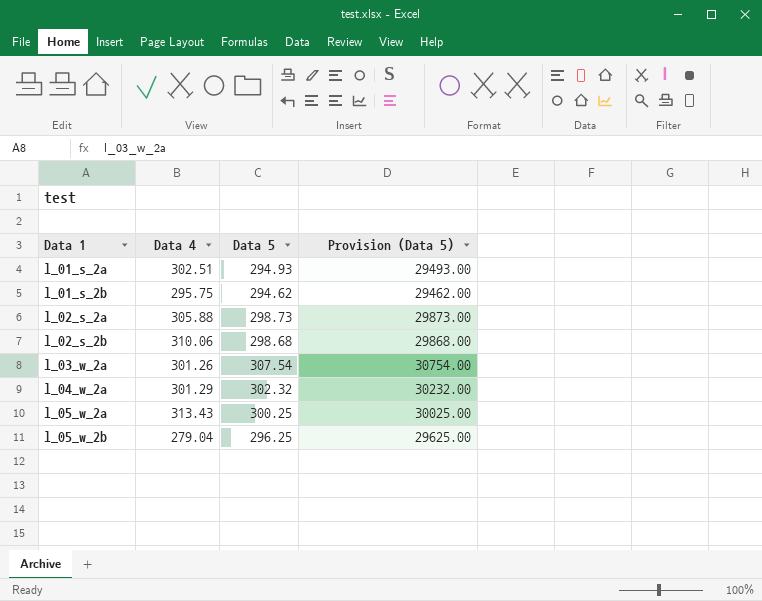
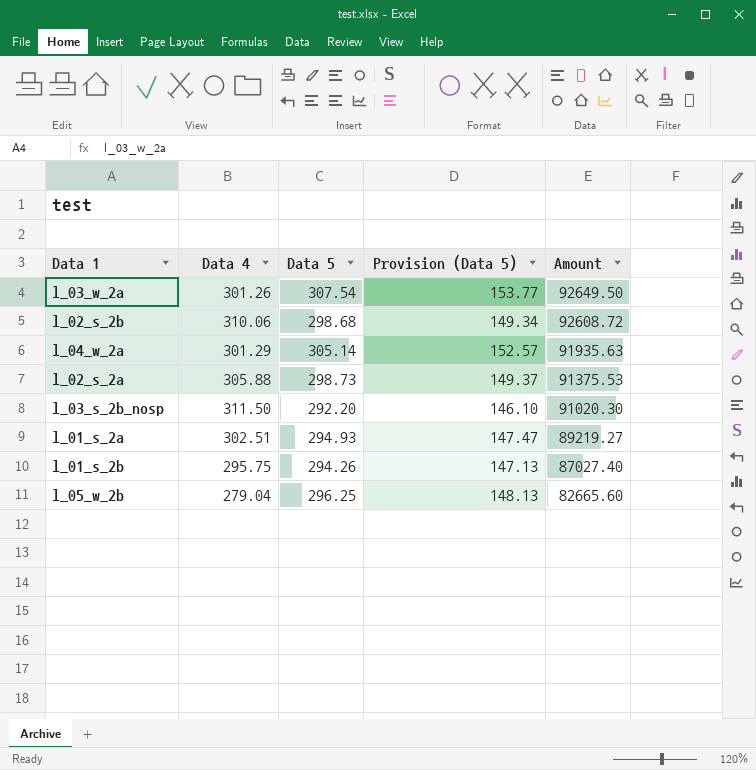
row order: Data 1 ascending -> Amount descending
column Provision (Data 5) | formula: [Data 5] * 100 -> [Data 5] * 0.5
column Amount | formula: none -> [Data 4] * [Data 5]
row l_05_w_2a: 313.43 | 300.25 | 30025.00 -> none
l_04_w_2a | Data 5: 302.32 -> 305.14
row l_03_s_2b_nosp: none -> 311.50 | 292.20 | 146.10 | 91020.30
l_01_s_2b | Data 5: 294.62 -> 294.26

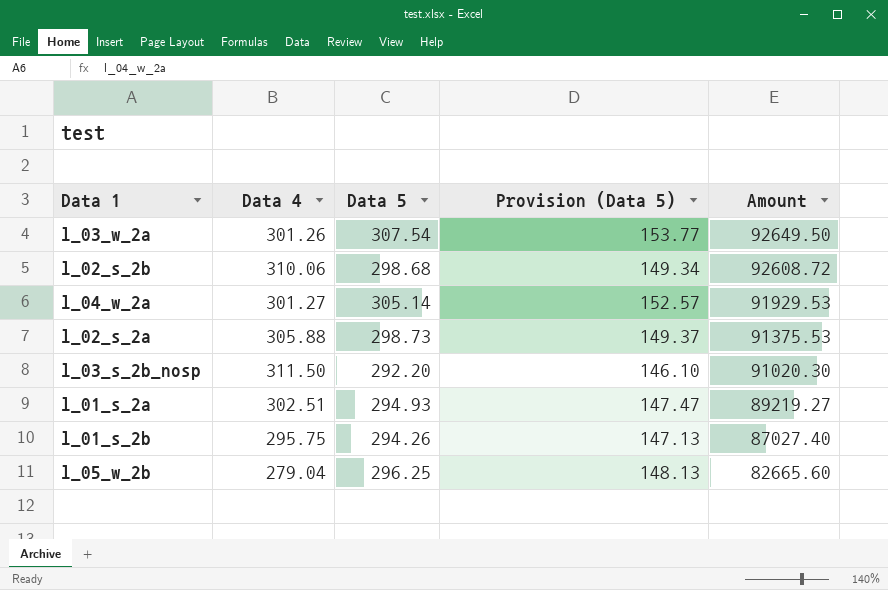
l_04_w_2a | Data 4: 301.29 -> 301.27
l_04_w_2a | Amount: 91935.63 -> 91929.53

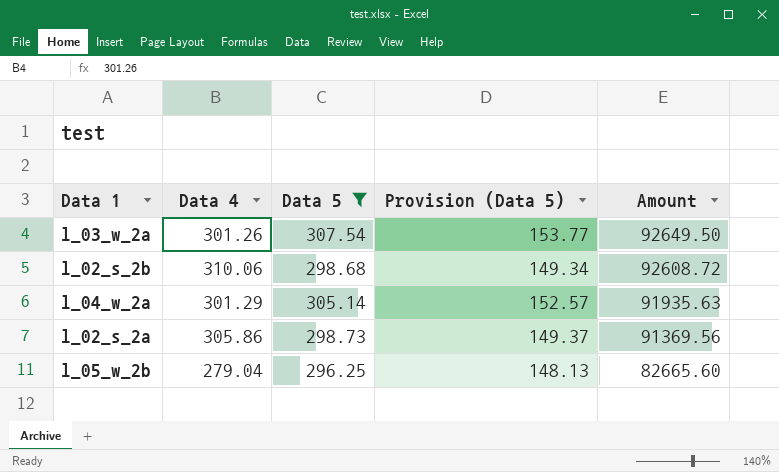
filter: none -> Data 5 >= 296.25
l_04_w_2a | Data 4: 301.27 -> 301.29
l_04_w_2a | Amount: 91929.53 -> 91935.63
l_02_s_2a | Data 4: 305.88 -> 305.86
l_02_s_2a | Amount: 91375.53 -> 91369.56

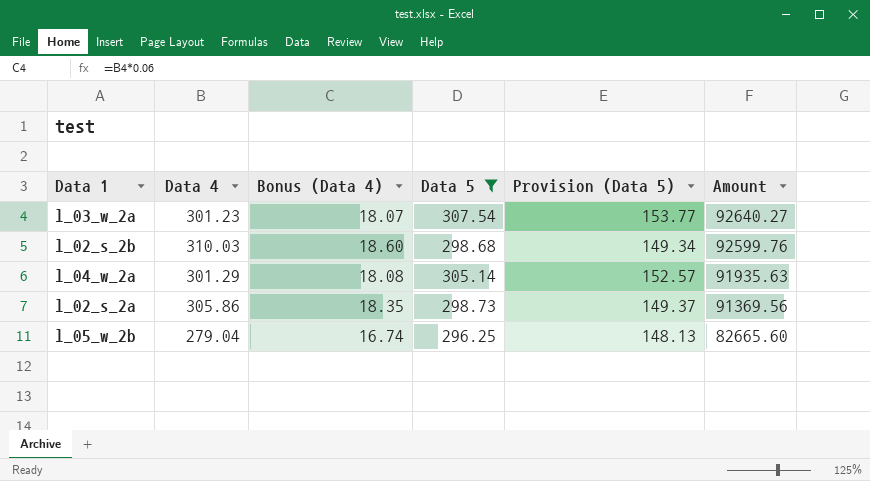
column Bonus (Data 4) | formula: none -> [Data 4] * 0.06
l_03_w_2a | Data 4: 301.26 -> 301.23
l_03_w_2a | Amount: 92649.50 -> 92640.27
l_02_s_2b | Data 4: 310.06 -> 310.03
l_02_s_2b | Amount: 92608.72 -> 92599.76

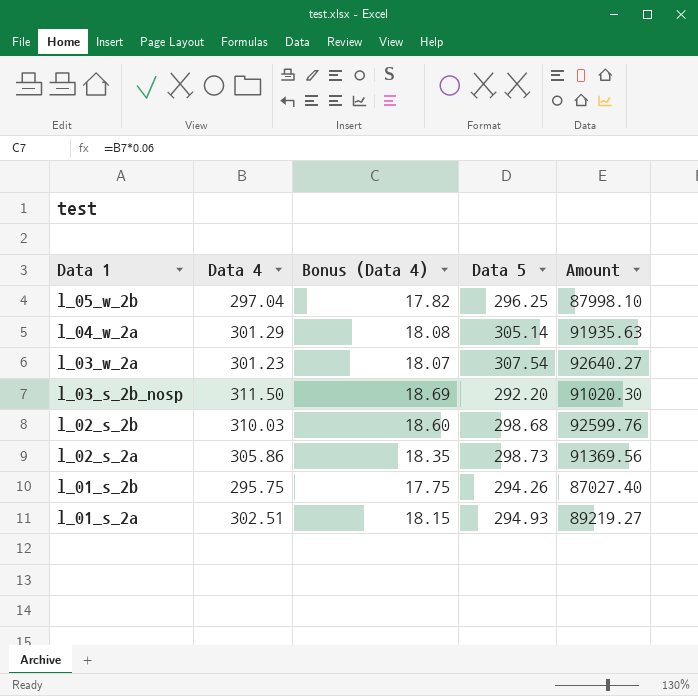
filter: Data 5 >= 296.25 -> none
row order: Amount descending -> Data 1 descending
column Provision (Data 5) | formula: [Data 5] * 0.5 -> none
l_05_w_2b | Data 4: 279.04 -> 297.04
l_05_w_2b | Bonus (Data 4): 16.74 -> 17.82
l_05_w_2b | Amount: 82665.60 -> 87998.10

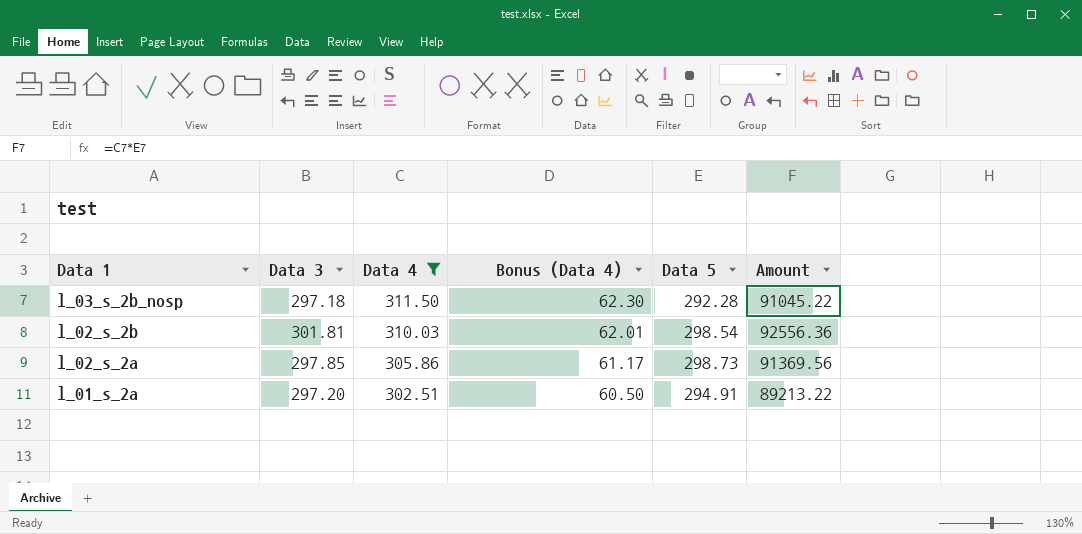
filter: none -> Data 4 >= 302.51
column Data 3 | position: none -> 2
column Bonus (Data 4) | formula: [Data 4] * 0.06 -> [Data 4] * 0.2
l_03_s_2b_nosp | Data 5: 292.20 -> 292.28
l_03_s_2b_nosp | Amount: 91020.30 -> 91045.22
l_02_s_2b | Data 5: 298.68 -> 298.54
l_02_s_2b | Amount: 92599.76 -> 92556.36
l_01_s_2a | Data 5: 294.93 -> 294.91
l_01_s_2a | Amount: 89219.27 -> 89213.22

